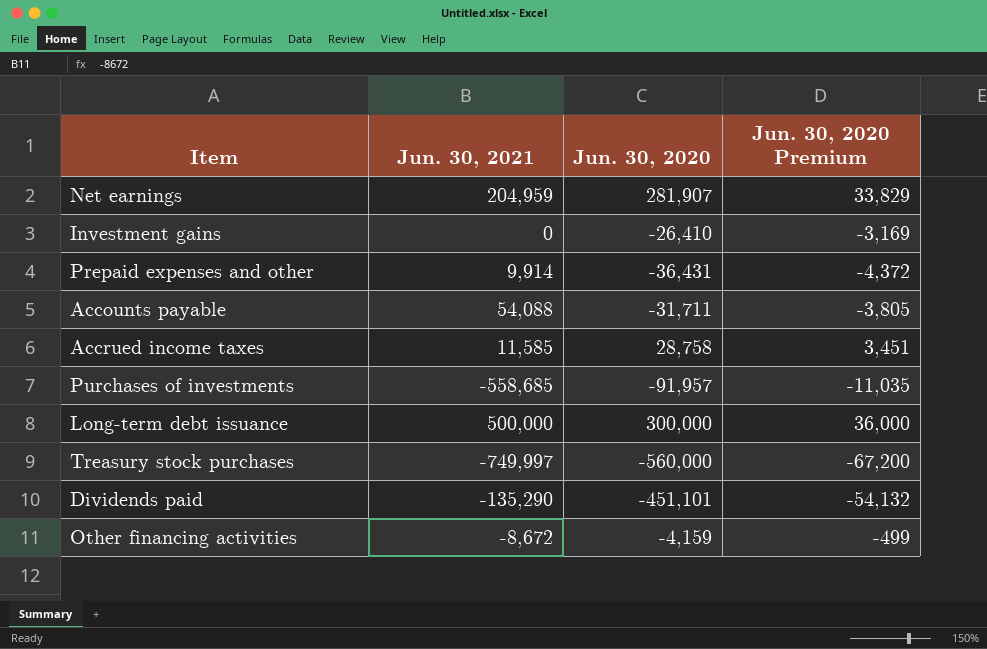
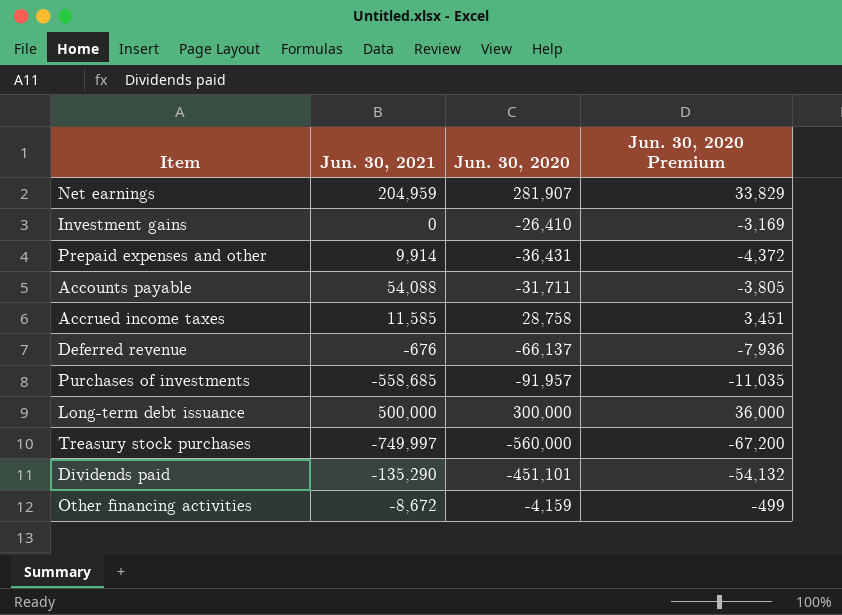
row Deferred revenue: none -> -676 | -66,137 | -7,936

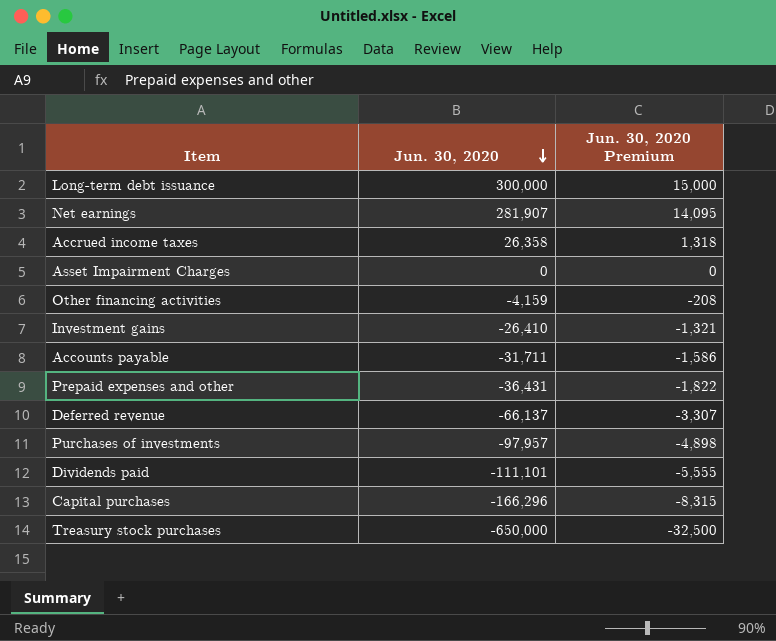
row order: none -> Jun. 30, 2020 descending
column Jun. 30, 2021 | position: 2 -> none
column Jun. 30, 2020 Premium | formula: [Jun. 30, 2020] * 0.12 -> [Jun. 30, 2020] * 0.05
Accrued income taxes | Jun. 30, 2020: 28,758 -> 26,358
row Asset Impairment Charges: none -> 0 | 0
Purchases of investments | Jun. 30, 2020: -91,957 -> -97,957
Dividends paid | Jun. 30, 2020: -451,101 -> -111,101
row Capital purchases: none -> -166,296 | -8,315
Treasury stock purchases | Jun. 30, 2020: -560,000 -> -650,000

